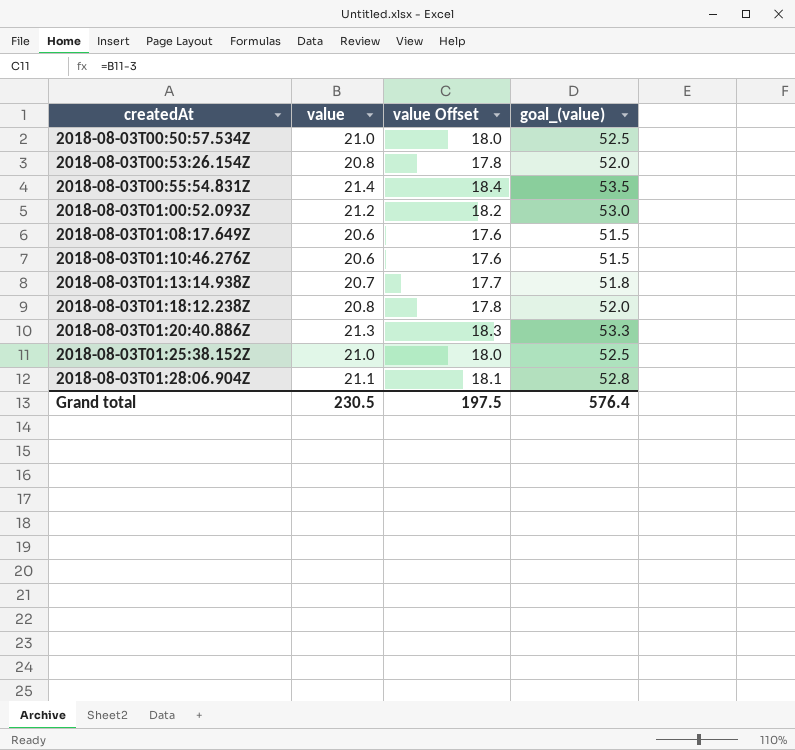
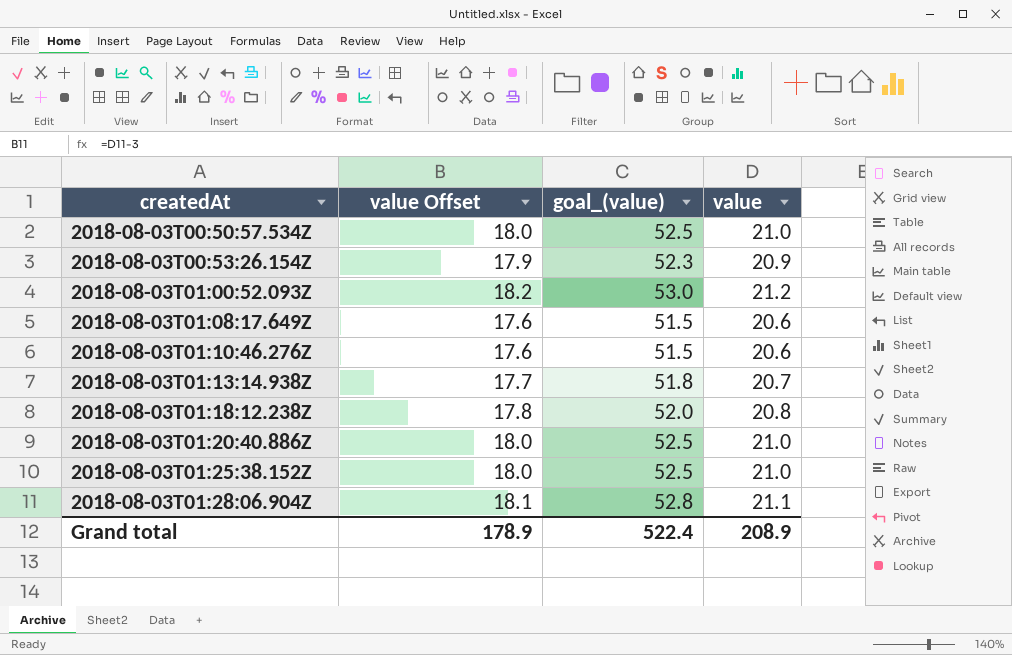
column value | position: 2 -> 4
row 2018-08-03T00:55:54.831Z: 21.4 | 18.4 | 53.5 -> none
2018-08-03T00:53:26.154Z | value Offset: 17.8 -> 17.9
2018-08-03T00:53:26.154Z | goal_(value): 52.0 -> 52.3
2018-08-03T00:53:26.154Z | value: 20.8 -> 20.9
2018-08-03T01:20:40.886Z | value Offset: 18.3 -> 18.0
2018-08-03T01:20:40.886Z | goal_(value): 53.3 -> 52.5
2018-08-03T01:20:40.886Z | value: 21.3 -> 21.0
Grand total | value Offset: 197.5 -> 178.9
Grand total | goal_(value): 576.4 -> 522.4
Grand total | value: 230.5 -> 208.9

